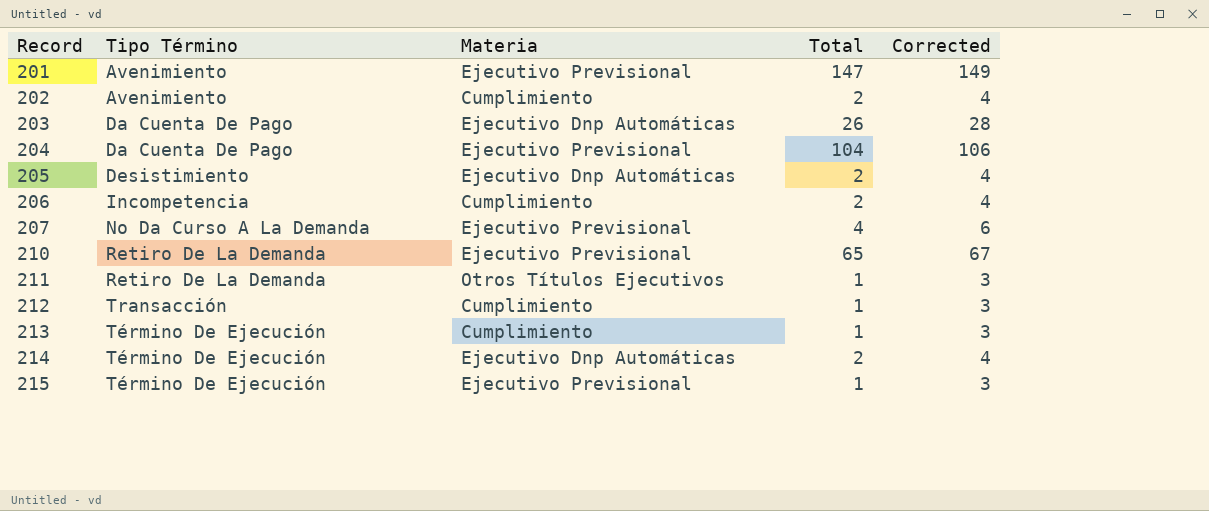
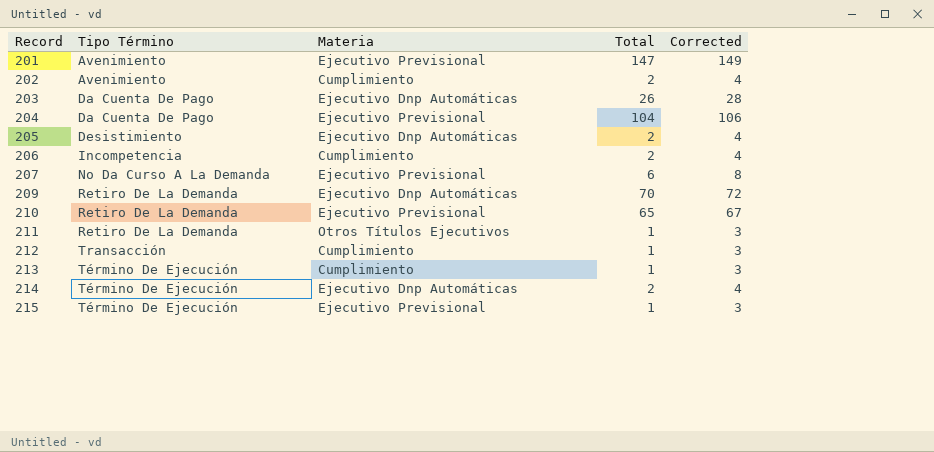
207 | Total: 4 -> 6
207 | Corrected: 6 -> 8
row 209: none -> Retiro De La Demanda | Ejecutivo Dnp Automáticas | 70 | 72

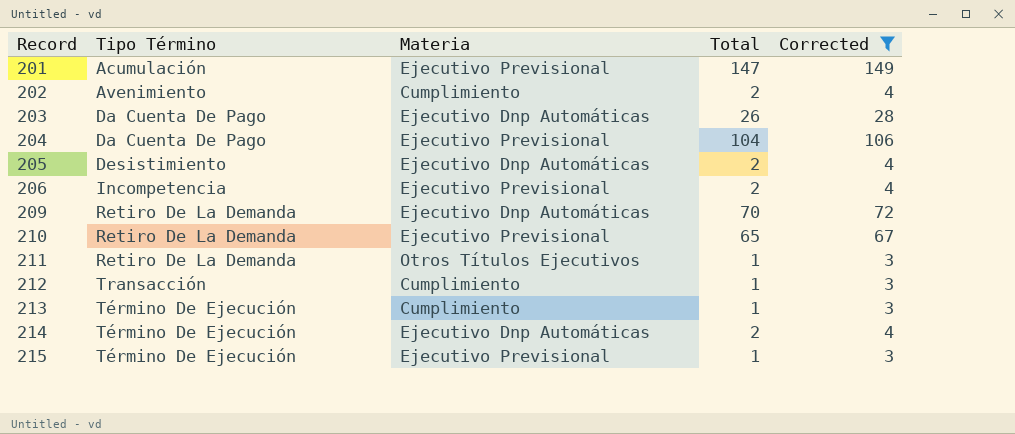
filter: none -> Corrected != 8
201 | Tipo Término: Avenimiento -> Acumulación
206 | Materia: Cumplimiento -> Ejecutivo Previsional

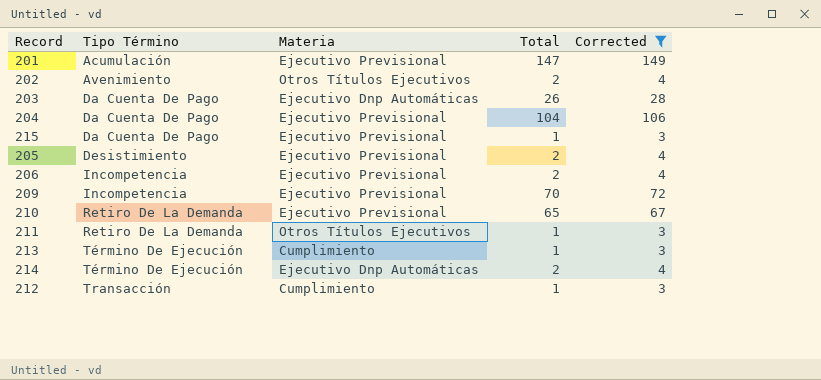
row order: Record ascending -> Tipo Término ascending
202 | Materia: Cumplimiento -> Otros Títulos Ejecutivos
215 | Tipo Término: Término De Ejecución -> Da Cuenta De Pago
205 | Materia: Ejecutivo Dnp Automáticas -> Ejecutivo Previsional
209 | Tipo Término: Retiro De La Demanda -> Incompetencia
209 | Materia: Ejecutivo Dnp Automáticas -> Ejecutivo Previsional

